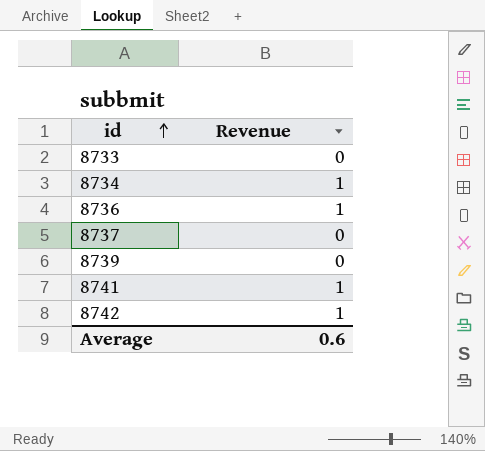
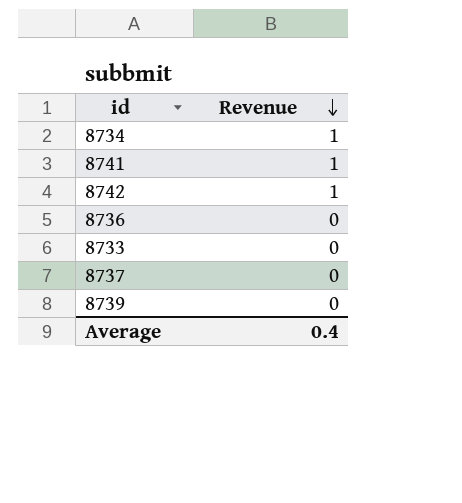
row order: id ascending -> Revenue descending
8736 | Revenue: 1 -> 0
Average | Revenue: 0.6 -> 0.4

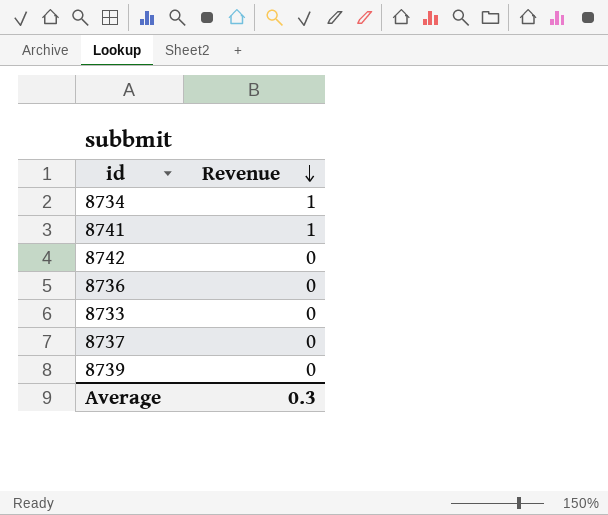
8742 | Revenue: 1 -> 0
Average | Revenue: 0.4 -> 0.3

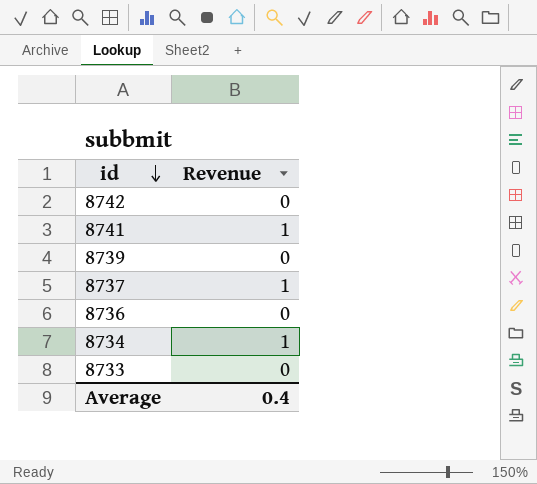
row order: Revenue descending -> id descending
8737 | Revenue: 0 -> 1
Average | Revenue: 0.3 -> 0.4

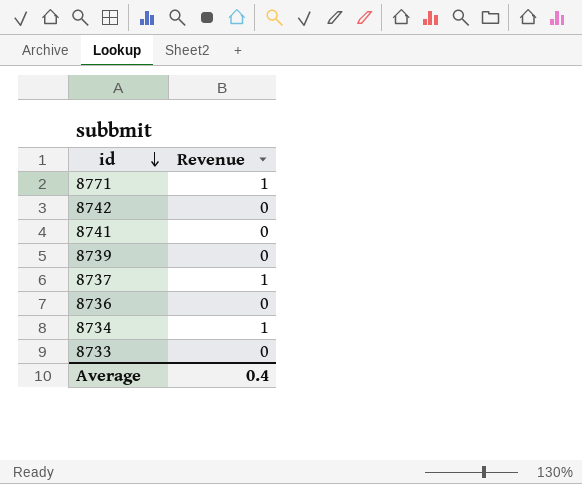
row 8771: none -> 1
8741 | Revenue: 1 -> 0

